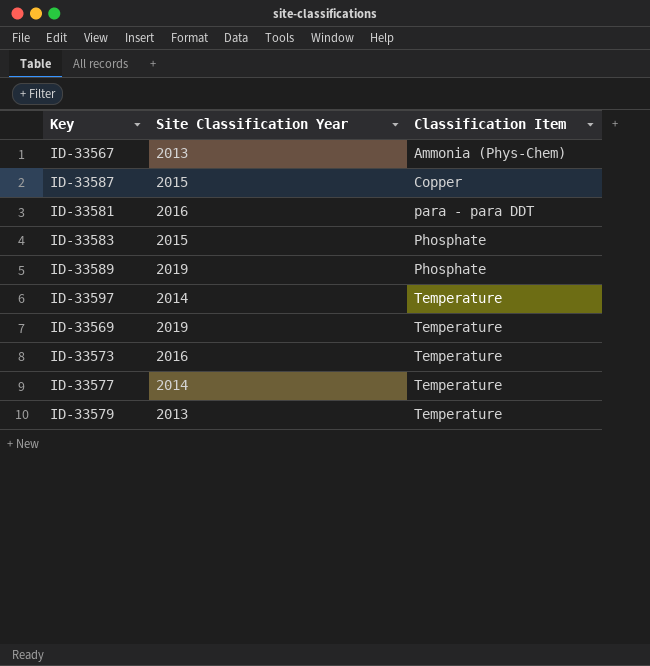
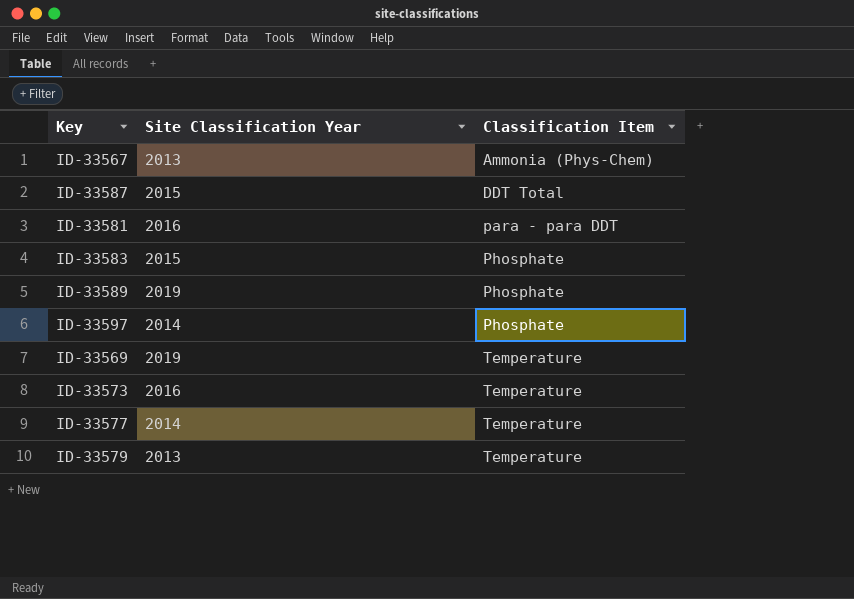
ID-33587 | Classification Item: Copper -> DDT Total
ID-33597 | Classification Item: Temperature -> Phosphate

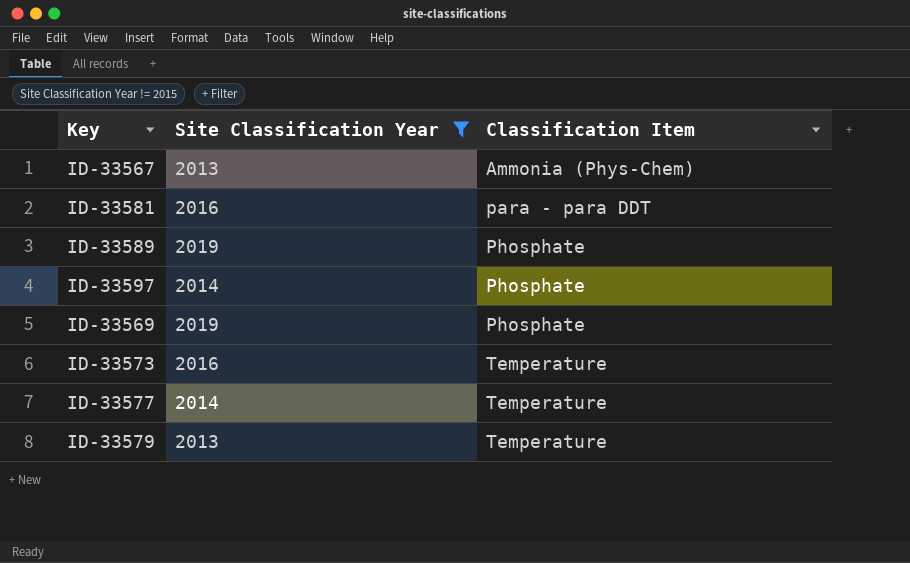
filter: none -> Site Classification Year != 2015
ID-33569 | Classification Item: Temperature -> Phosphate

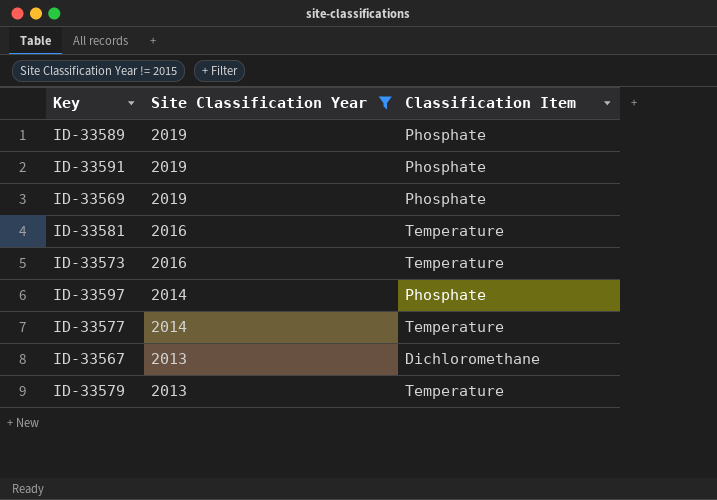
row order: Classification Item ascending -> Site Classification Year descending
row ID-33591: none -> 2019 | Phosphate
ID-33581 | Classification Item: para - para DDT -> Temperature
ID-33567 | Classification Item: Ammonia (Phys-Chem) -> Dichloromethane

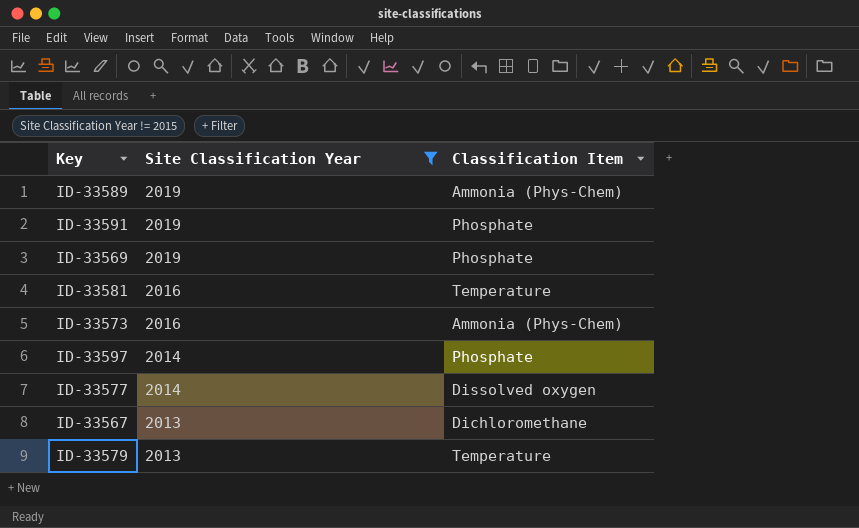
ID-33589 | Classification Item: Phosphate -> Ammonia (Phys-Chem)
ID-33573 | Classification Item: Temperature -> Ammonia (Phys-Chem)
ID-33577 | Classification Item: Temperature -> Dissolved oxygen

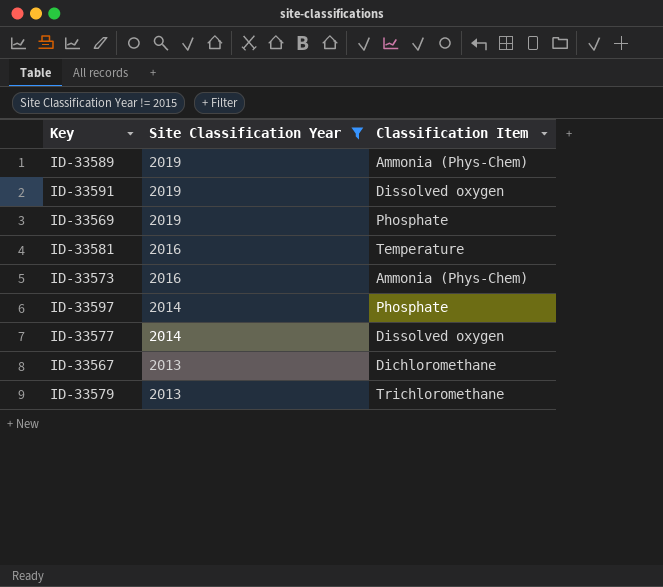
ID-33591 | Classification Item: Phosphate -> Dissolved oxygen
ID-33579 | Classification Item: Temperature -> Trichloromethane

